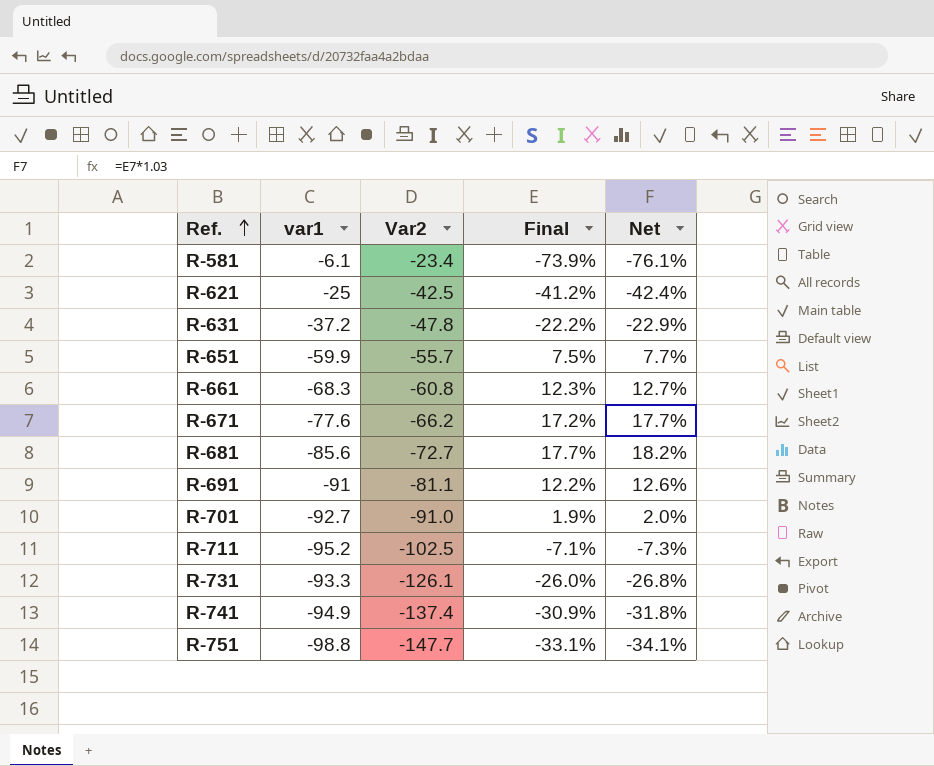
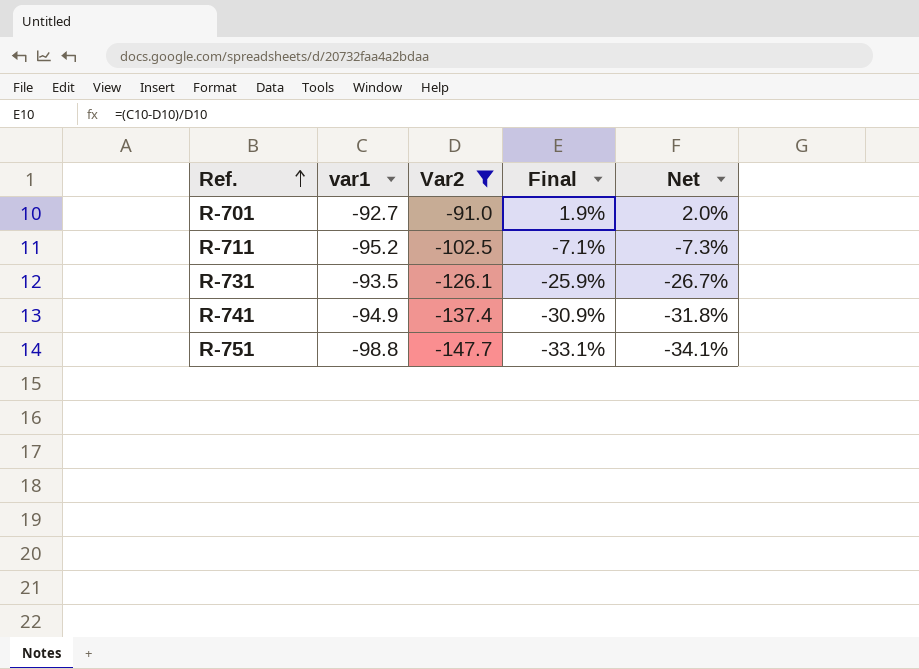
filter: none -> Var2 <= -91.0
R-731 | var1: -93.3 -> -93.5
R-731 | Final: -26.0% -> -25.9%
R-731 | Net: -26.8% -> -26.7%

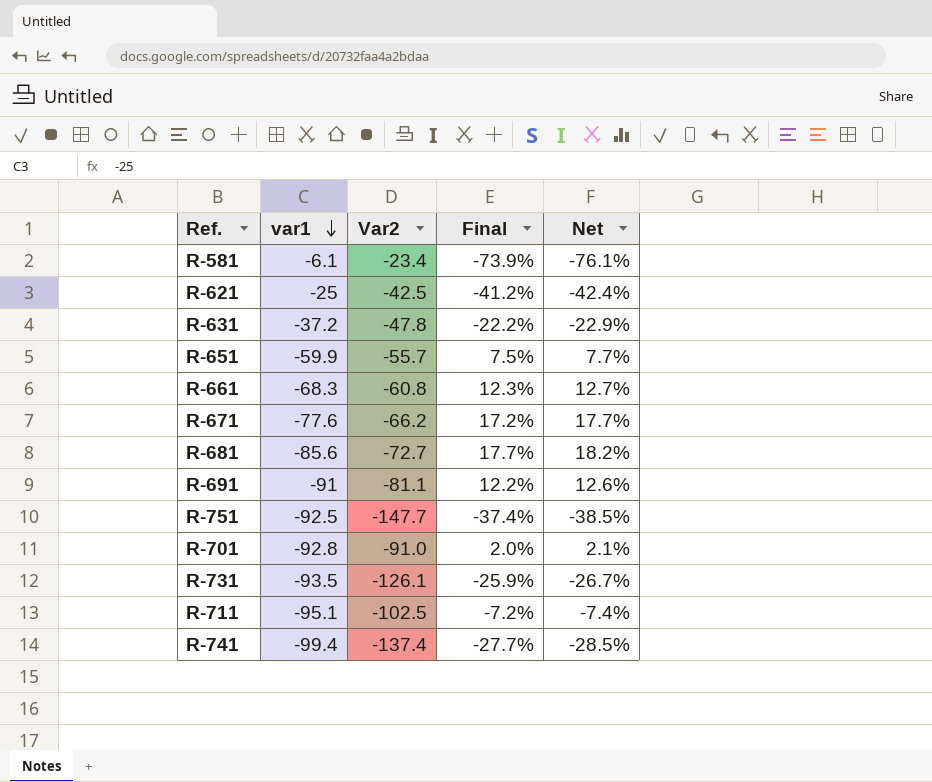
filter: Var2 <= -91.0 -> none
row order: Ref. ascending -> var1 descending
R-751 | var1: -98.8 -> -92.5
R-751 | Final: -33.1% -> -37.4%
R-751 | Net: -34.1% -> -38.5%
R-701 | var1: -92.7 -> -92.8
R-701 | Final: 1.9% -> 2.0%
R-701 | Net: 2.0% -> 2.1%
R-711 | var1: -95.2 -> -95.1
R-711 | Final: -7.1% -> -7.2%
R-711 | Net: -7.3% -> -7.4%
R-741 | var1: -94.9 -> -99.4
R-741 | Final: -30.9% -> -27.7%
R-741 | Net: -31.8% -> -28.5%

